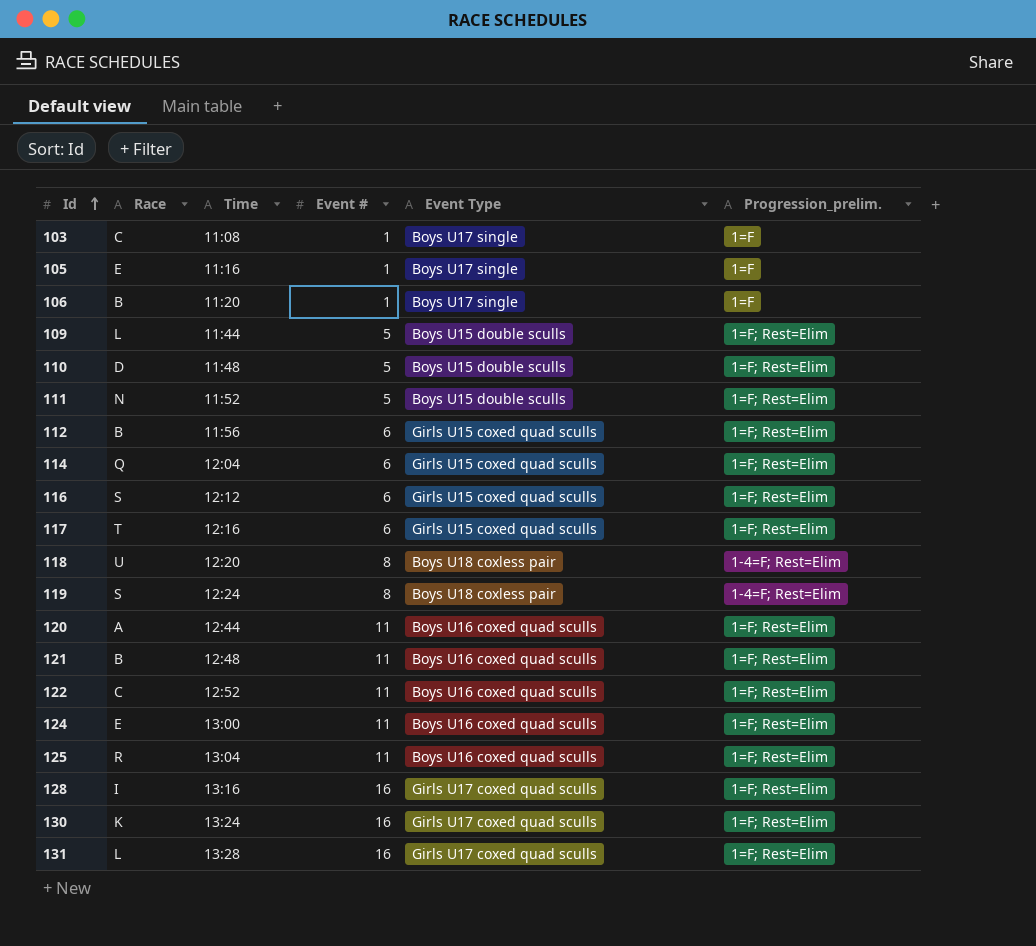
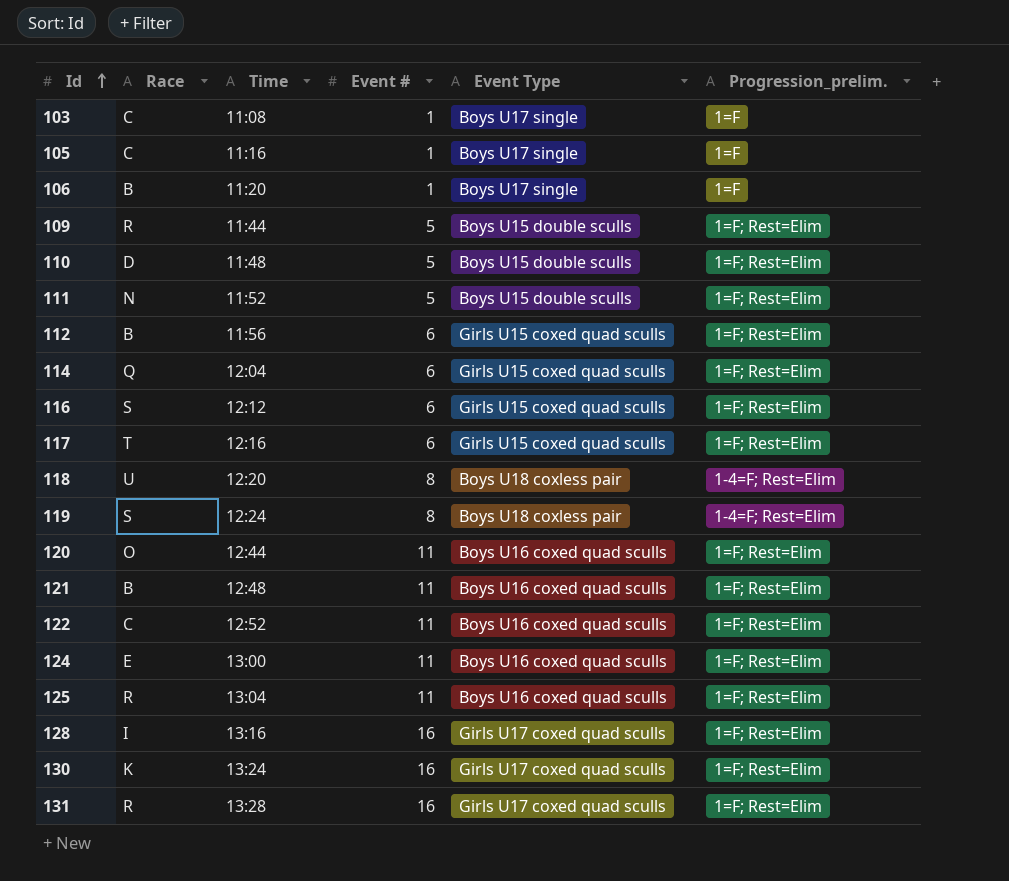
105 | Race: E -> C
109 | Race: L -> R
120 | Race: A -> O
131 | Race: L -> R

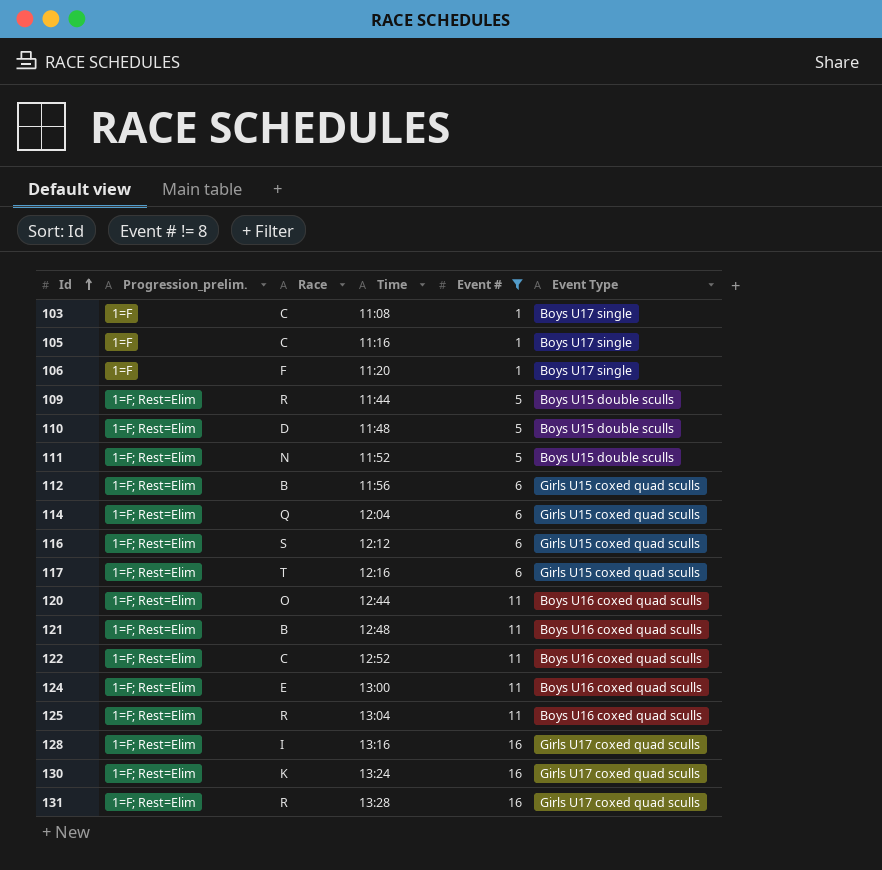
filter: none -> Event # != 8
column Progression_prelim. | position: 6 -> 2
106 | Race: B -> F

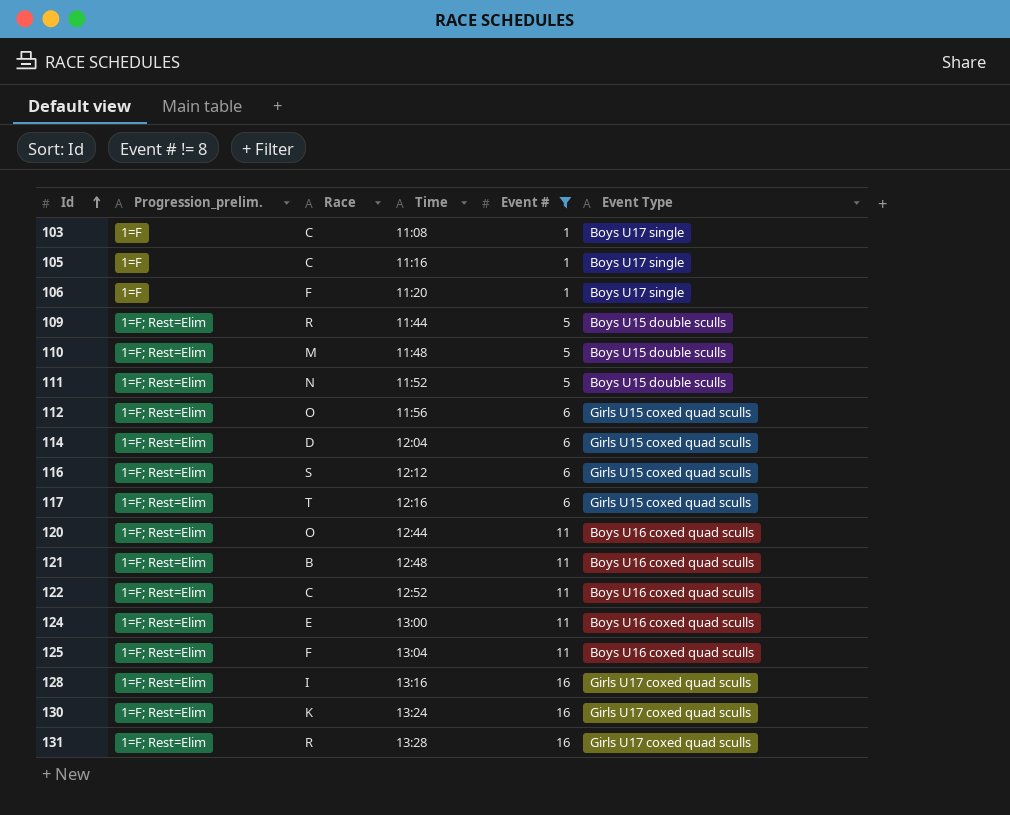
110 | Race: D -> M
112 | Race: B -> O
114 | Race: Q -> D
125 | Race: R -> F

